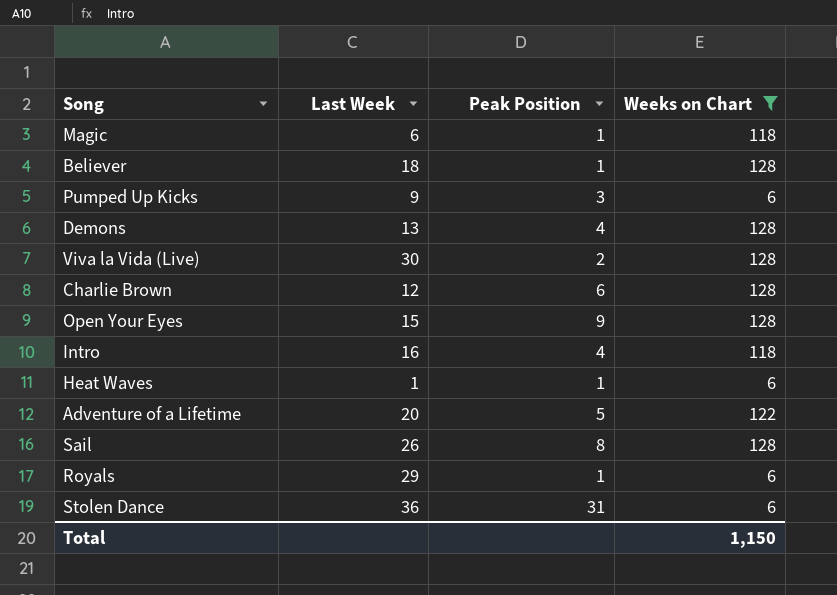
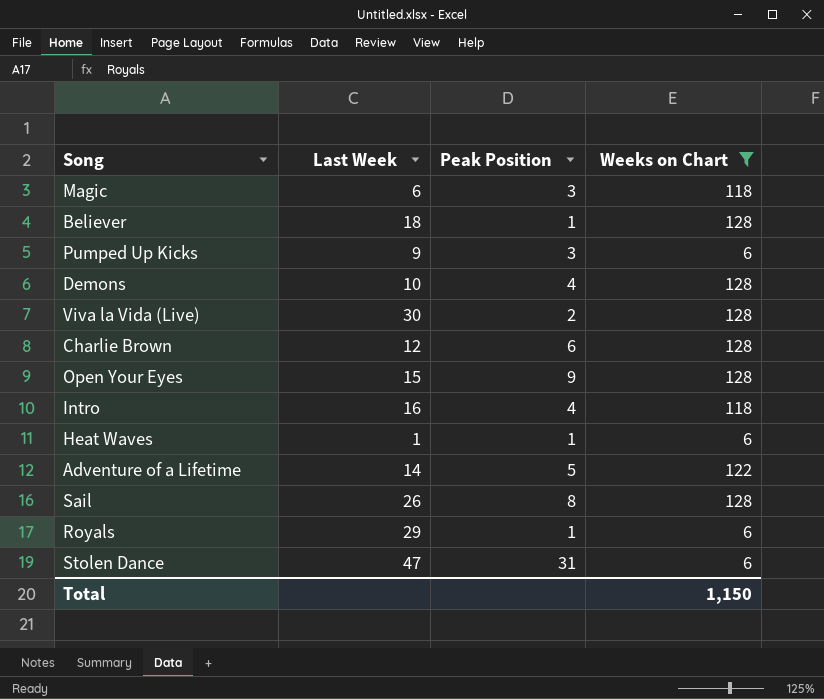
Magic | Peak Position: 1 -> 3
Demons | Last Week: 13 -> 10
Adventure of a Lifetime | Last Week: 20 -> 14
Stolen Dance | Last Week: 36 -> 47

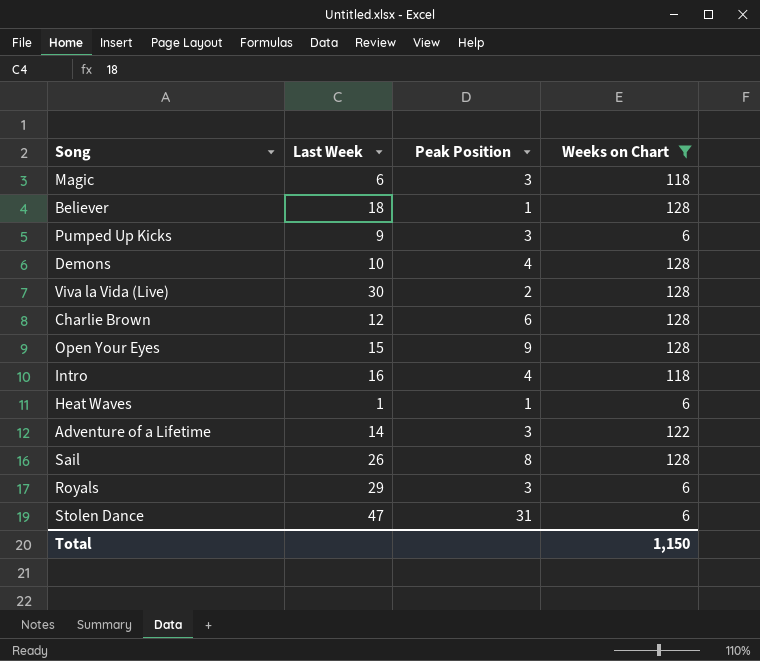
Adventure of a Lifetime | Peak Position: 5 -> 3
Royals | Peak Position: 1 -> 3

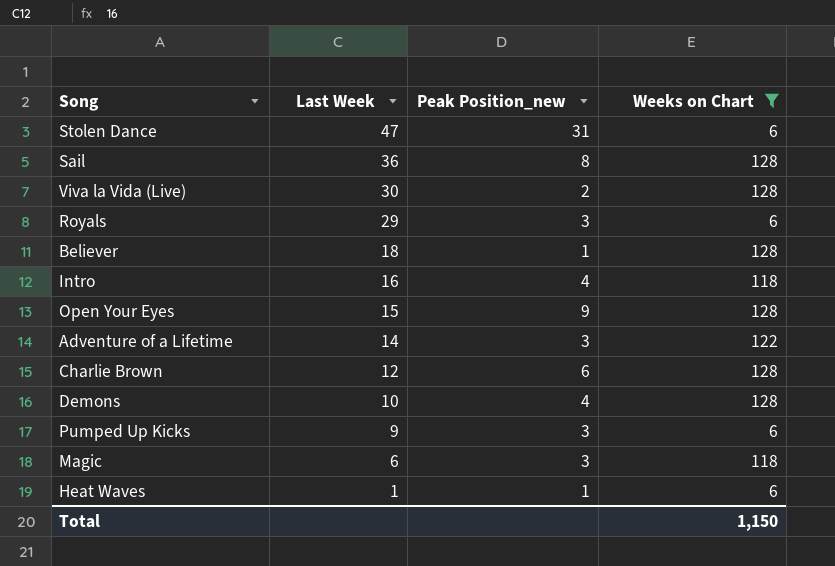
row order: none -> Last Week descending
column name: Peak Position -> Peak Position_new
Sail | Last Week: 26 -> 36

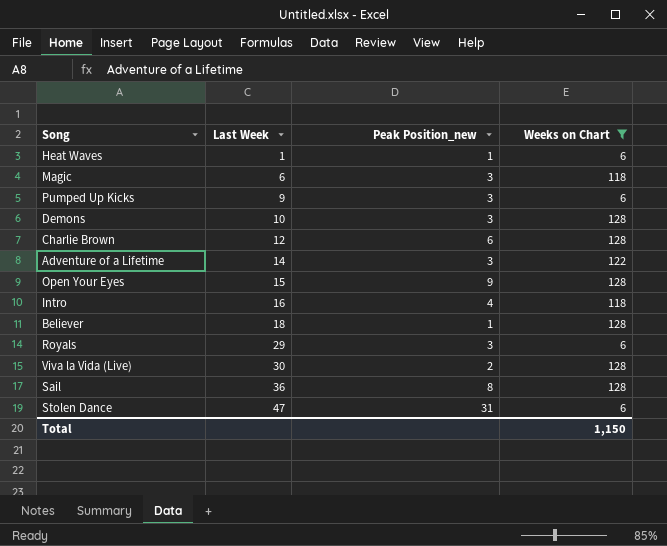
row order: Last Week descending -> Last Week ascending
Demons | Peak Position_new: 4 -> 3

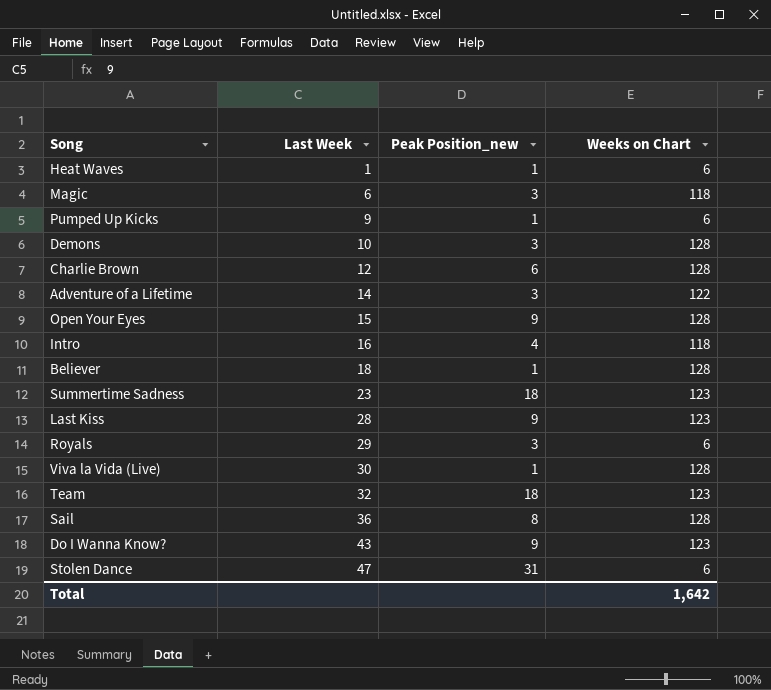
filter: Weeks on Chart != 123 -> none
Pumped Up Kicks | Peak Position_new: 3 -> 1
Viva la Vida (Live) | Peak Position_new: 2 -> 1
Total | Weeks on Chart: 1,150 -> 1,642

